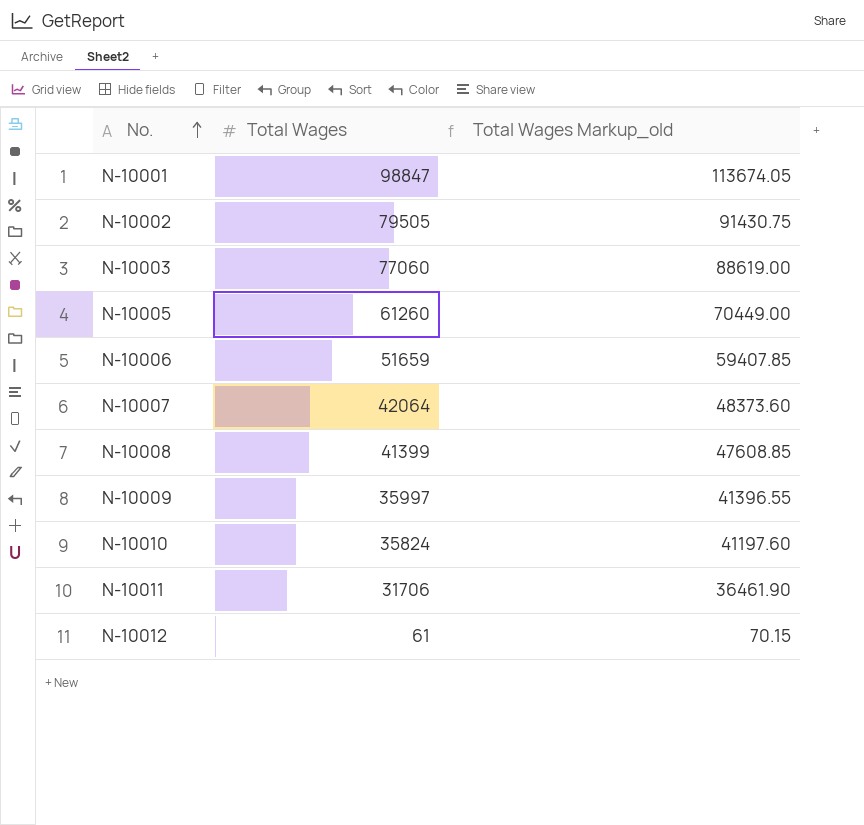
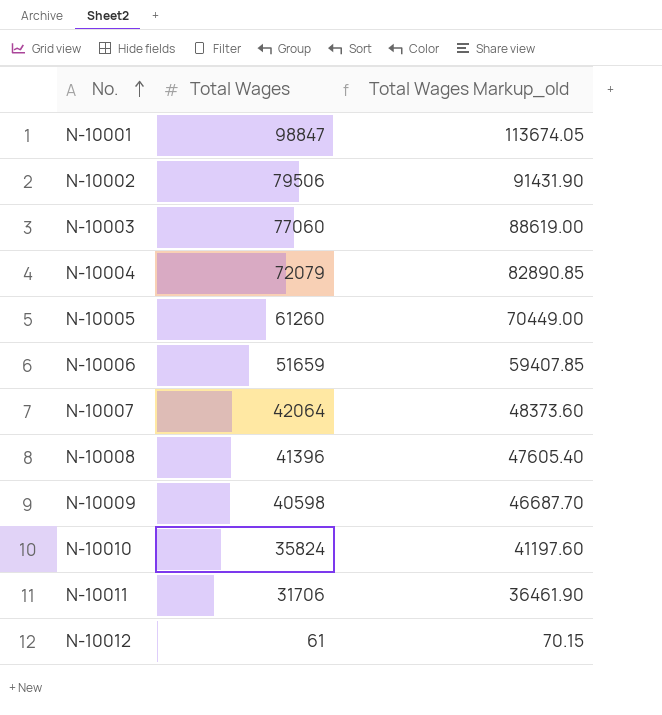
N-10002 | Total Wages: 79505 -> 79506
N-10002 | Total Wages Markup_old: 91430.75 -> 91431.90
row N-10004: none -> 72079 | 82890.85
N-10008 | Total Wages: 41399 -> 41396
N-10008 | Total Wages Markup_old: 47608.85 -> 47605.40
N-10009 | Total Wages: 35997 -> 40598
N-10009 | Total Wages Markup_old: 41396.55 -> 46687.70

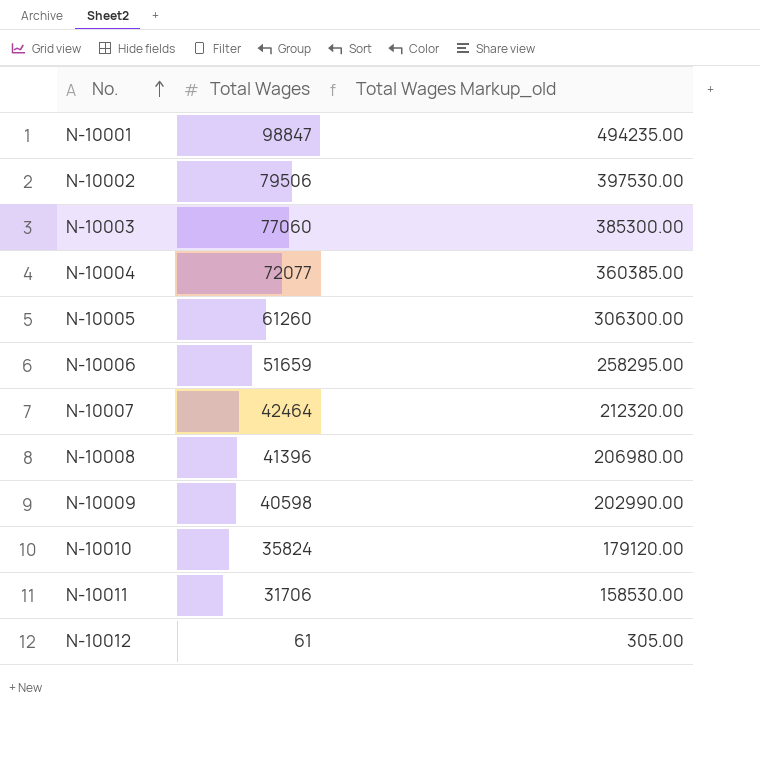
column Total Wages Markup_old | formula: [Total Wages] * 1.15 -> [Total Wages] * 5
N-10004 | Total Wages: 72079 -> 72077
N-10007 | Total Wages: 42064 -> 42464

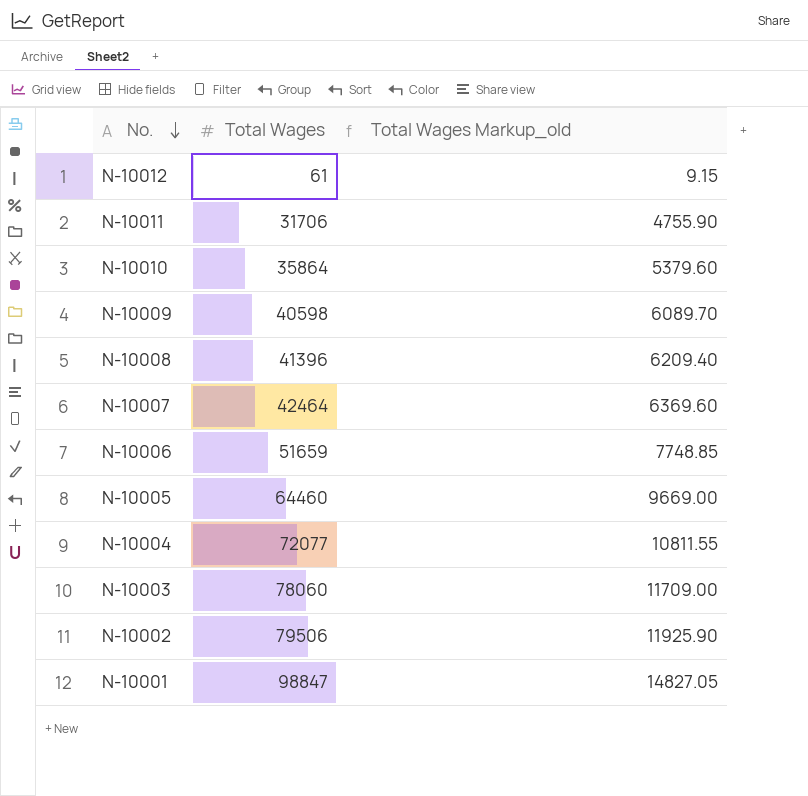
row order: No. ascending -> No. descending
column Total Wages Markup_old | formula: [Total Wages] * 5 -> [Total Wages] * 0.15
N-10010 | Total Wages: 35824 -> 35864
N-10005 | Total Wages: 61260 -> 64460
N-10003 | Total Wages: 77060 -> 78060

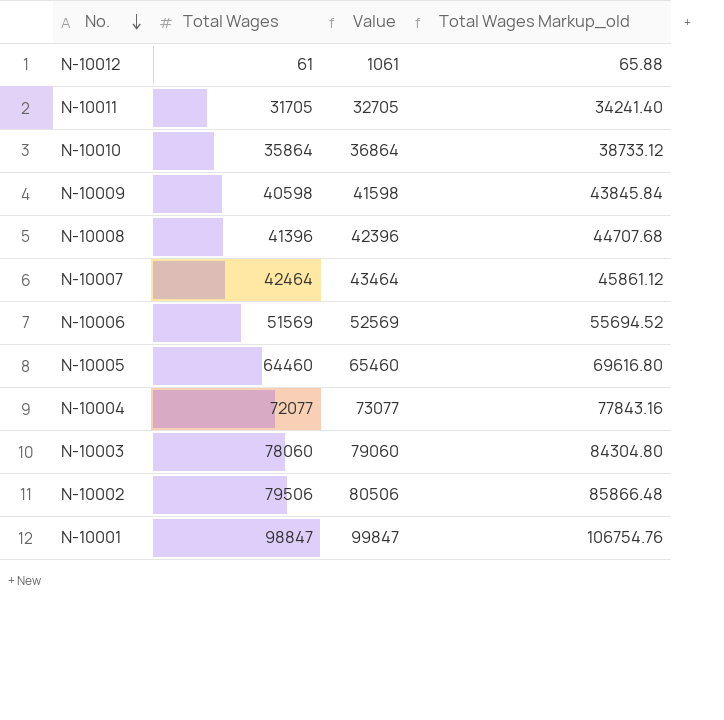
column Value | formula: none -> [Total Wages] + 1000
column Total Wages Markup_old | formula: [Total Wages] * 0.15 -> [Total Wages] * 1.08
N-10011 | Total Wages: 31706 -> 31705
N-10006 | Total Wages: 51659 -> 51569

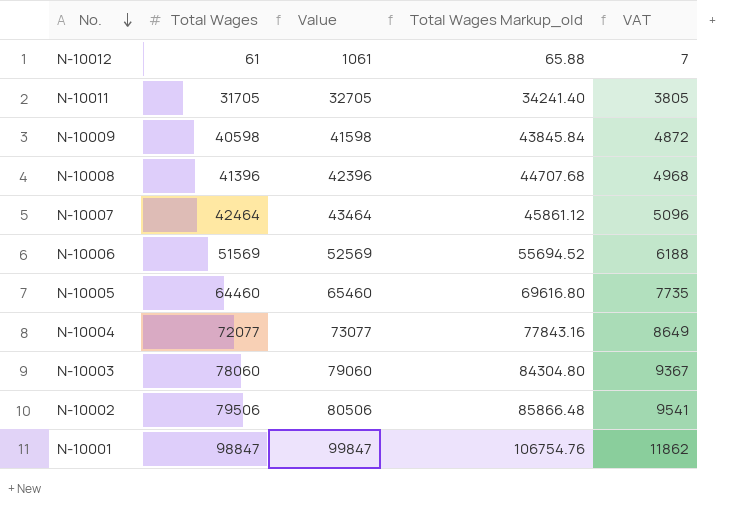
column VAT | formula: none -> [Total Wages] * 0.12
row N-10010: 35864 | 36864 | 38733.12 -> none

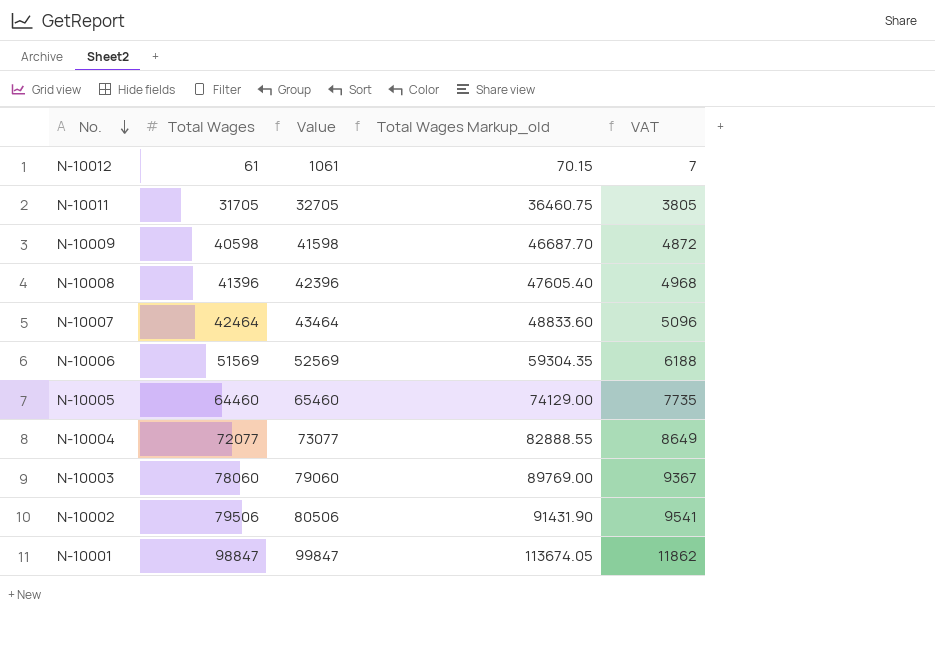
column Total Wages Markup_old | formula: [Total Wages] * 1.08 -> [Total Wages] * 1.15

